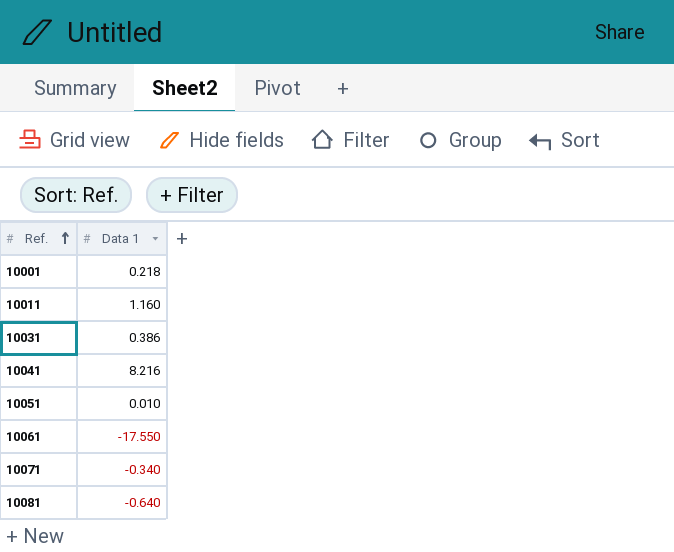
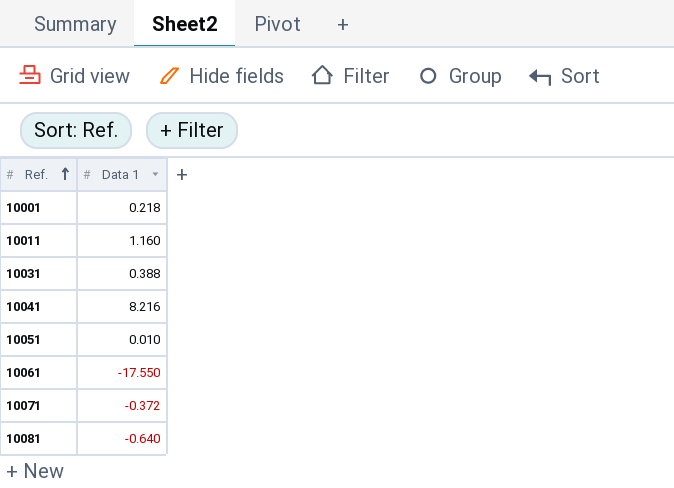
10031 | Data 1: 0.386 -> 0.388
10071 | Data 1: -0.340 -> -0.372

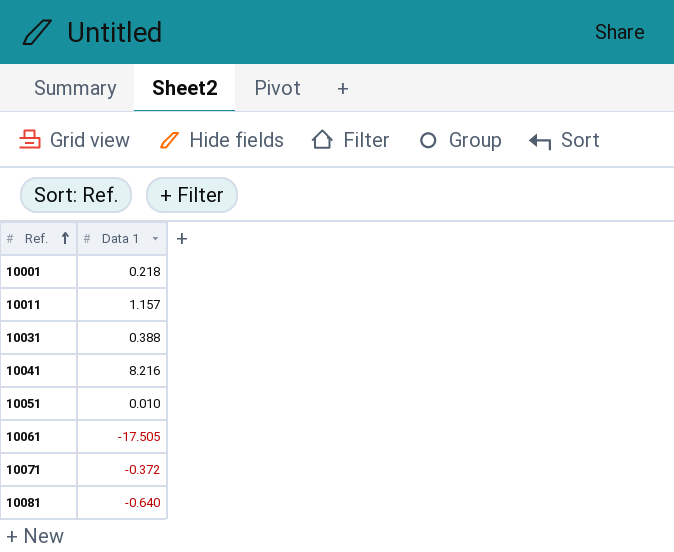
10011 | Data 1: 1.160 -> 1.157
10061 | Data 1: -17.550 -> -17.505

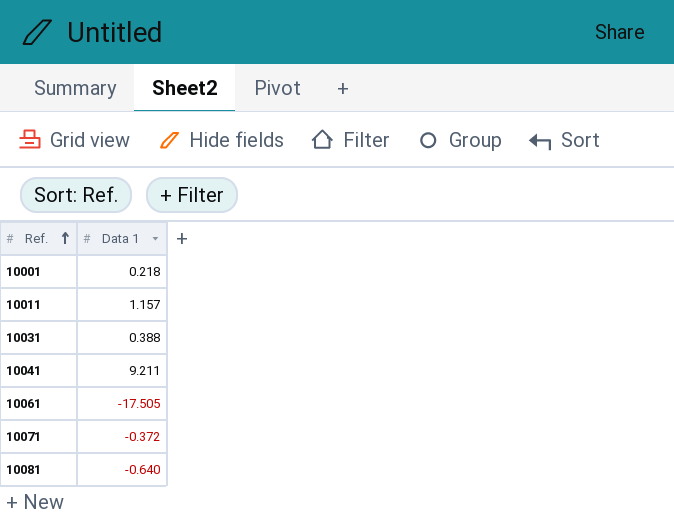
row 10051: 0.010 -> none
10041 | Data 1: 8.216 -> 9.211

